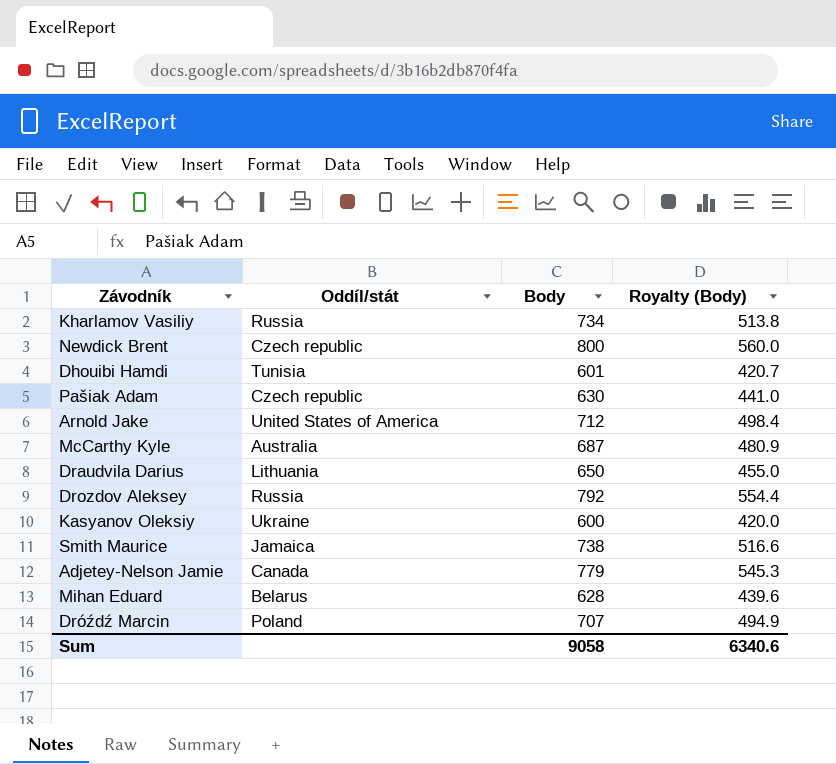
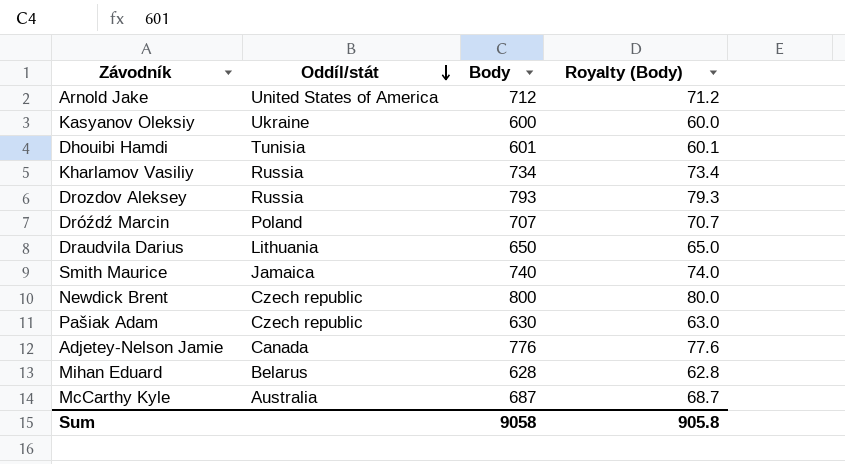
row order: none -> Oddíl/stát descending
column Royalty (Body) | formula: [Body] * 0.7 -> [Body] * 0.1
Drozdov Aleksey | Body: 792 -> 793
Smith Maurice | Body: 738 -> 740
Adjetey-Nelson Jamie | Body: 779 -> 776
Sum | Royalty (Body): 6340.6 -> 905.8

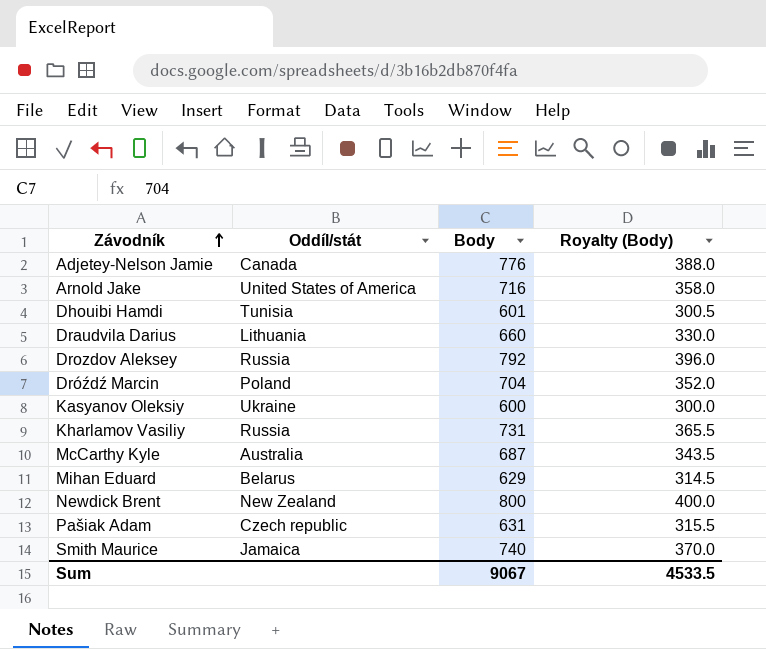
row order: Oddíl/stát descending -> Závodník ascending
column Royalty (Body) | formula: [Body] * 0.1 -> [Body] * 0.5
Arnold Jake | Body: 712 -> 716
Draudvila Darius | Body: 650 -> 660
Drozdov Aleksey | Body: 793 -> 792
Dróźdź Marcin | Body: 707 -> 704
Kharlamov Vasiliy | Body: 734 -> 731
Mihan Eduard | Body: 628 -> 629
Newdick Brent | Oddíl/stát: Czech republic -> New Zealand
Pašiak Adam | Body: 630 -> 631
Sum | Body: 9058 -> 9067
Sum | Royalty (Body): 905.8 -> 4533.5

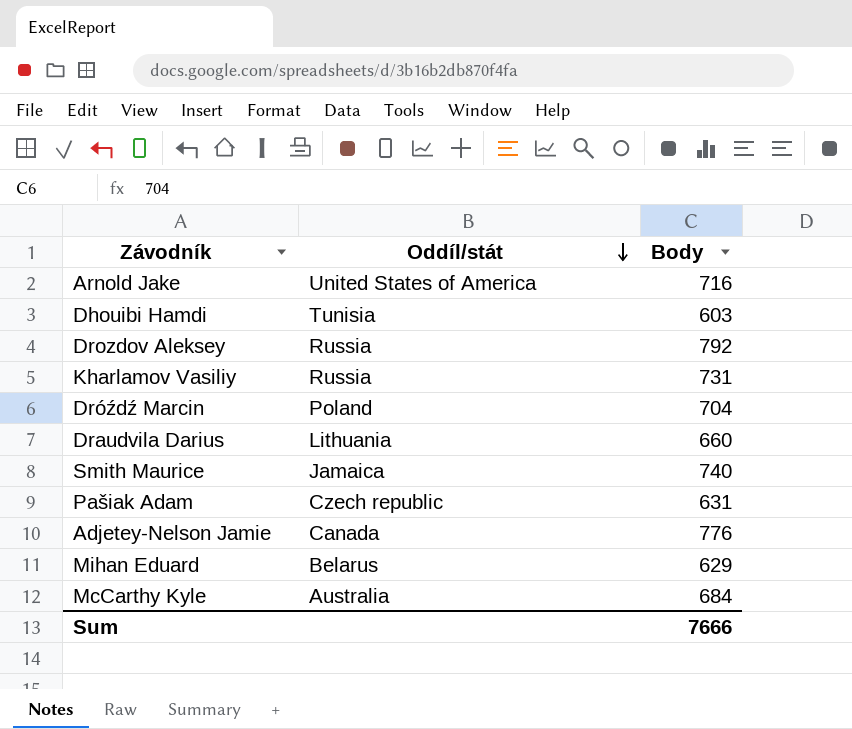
row order: Závodník ascending -> Oddíl/stát descending
column Royalty (Body) | formula: [Body] * 0.5 -> none
row Kasyanov Oleksiy: Ukraine | 600 | 300.0 -> none
row Newdick Brent: New Zealand | 800 | 400.0 -> none
Dhouibi Hamdi | Body: 601 -> 603
McCarthy Kyle | Body: 687 -> 684
Sum | Body: 9067 -> 7666

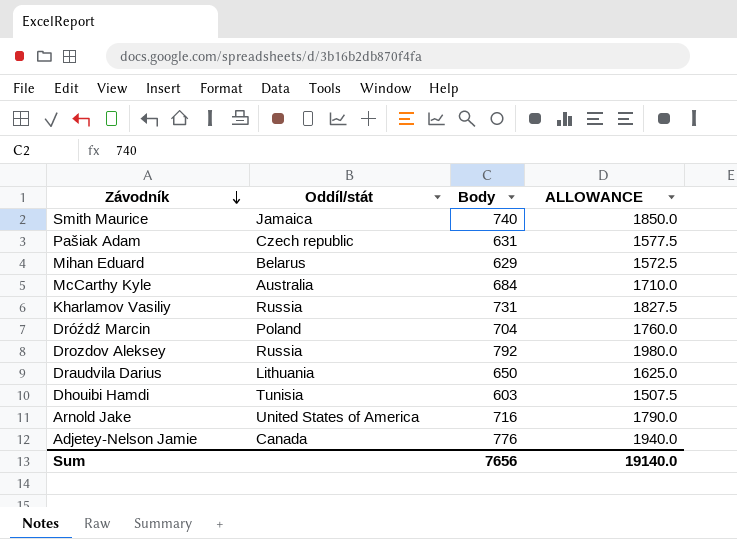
row order: Oddíl/stát descending -> Závodník descending
column ALLOWANCE | formula: none -> [Body] * 2.5
Draudvila Darius | Body: 660 -> 650
Sum | Body: 7666 -> 7656

